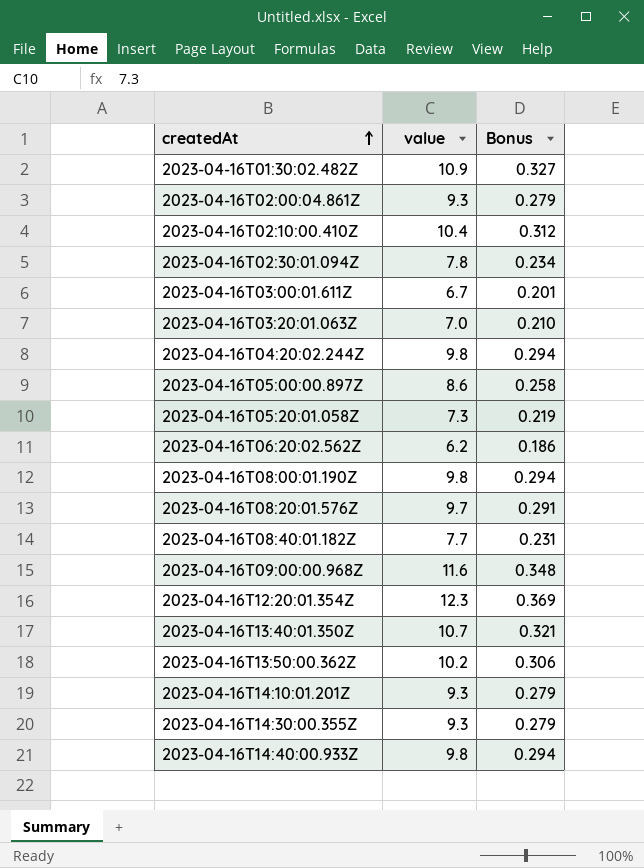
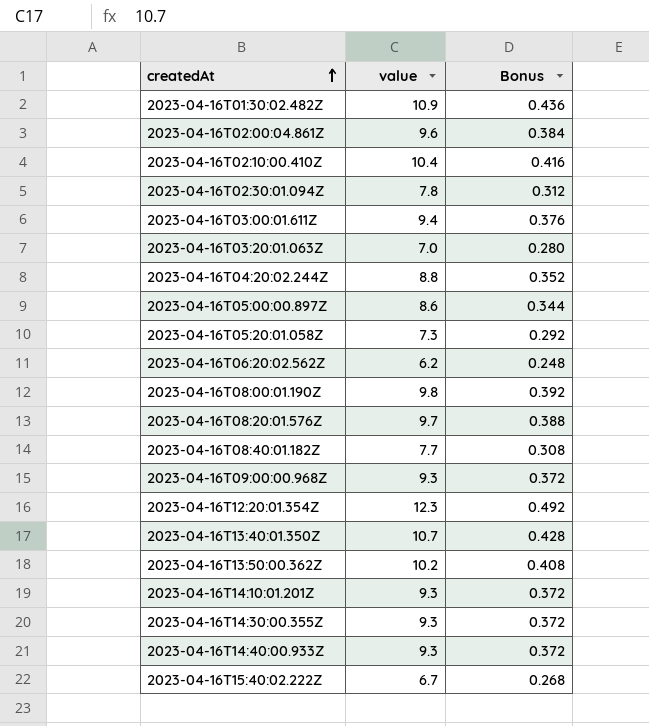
column Bonus | formula: [value] * 0.03 -> [value] * 0.04
2023-04-16T02:00:04.861Z | value: 9.3 -> 9.6
2023-04-16T03:00:01.611Z | value: 6.7 -> 9.4
2023-04-16T04:20:02.244Z | value: 9.8 -> 8.8
2023-04-16T09:00:00.968Z | value: 11.6 -> 9.3
2023-04-16T14:40:00.933Z | value: 9.8 -> 9.3
row 2023-04-16T15:40:02.222Z: none -> 6.7 | 0.268

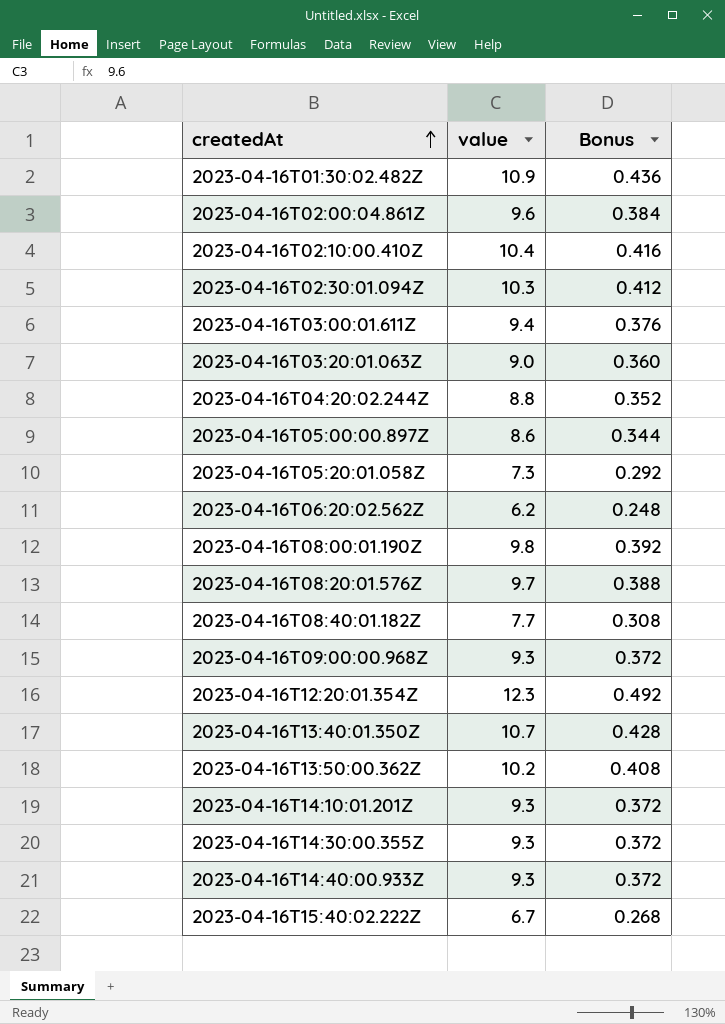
2023-04-16T02:30:01.094Z | value: 7.8 -> 10.3
2023-04-16T02:30:01.094Z | Bonus: 0.312 -> 0.412
2023-04-16T03:20:01.063Z | value: 7.0 -> 9.0
2023-04-16T03:20:01.063Z | Bonus: 0.280 -> 0.360

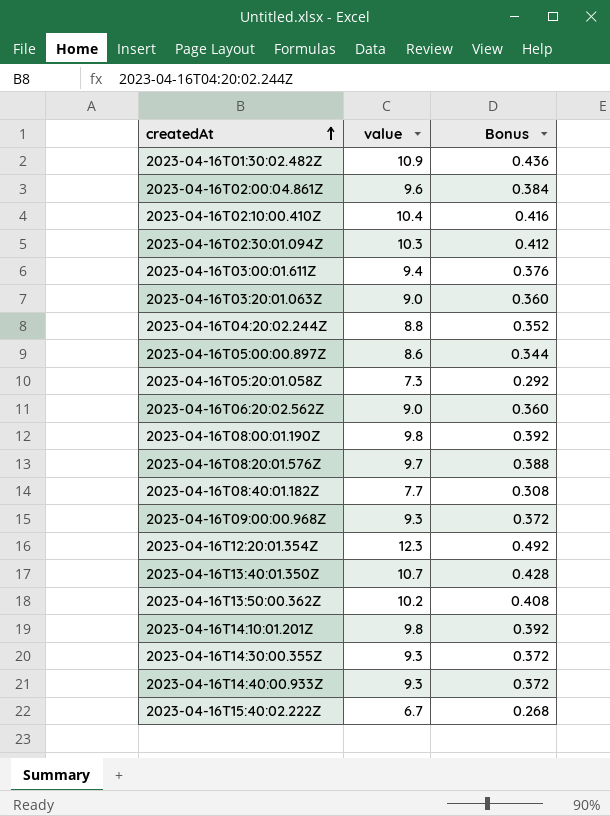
2023-04-16T06:20:02.562Z | value: 6.2 -> 9.0
2023-04-16T06:20:02.562Z | Bonus: 0.248 -> 0.360
2023-04-16T14:10:01.201Z | value: 9.3 -> 9.8
2023-04-16T14:10:01.201Z | Bonus: 0.372 -> 0.392

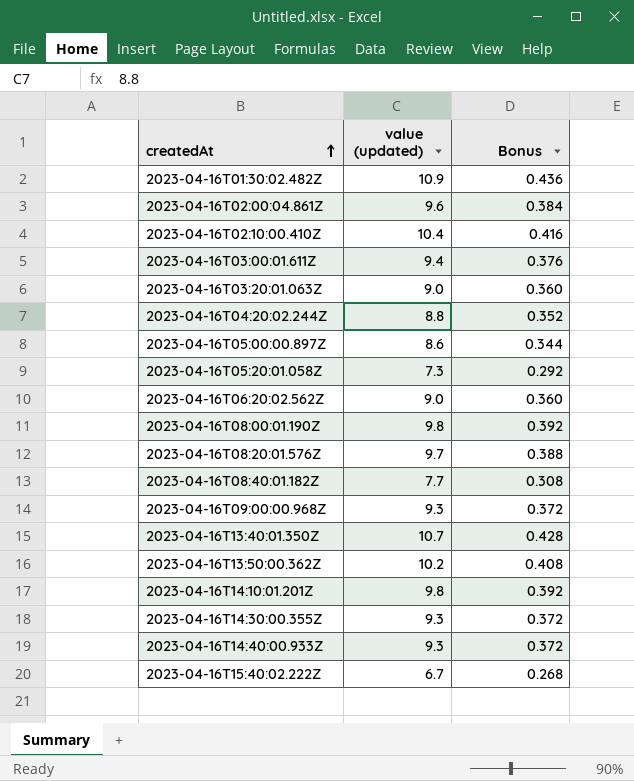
column name: value -> value (updated)
row 2023-04-16T02:30:01.094Z: 10.3 | 0.412 -> none
row 2023-04-16T12:20:01.354Z: 12.3 | 0.492 -> none

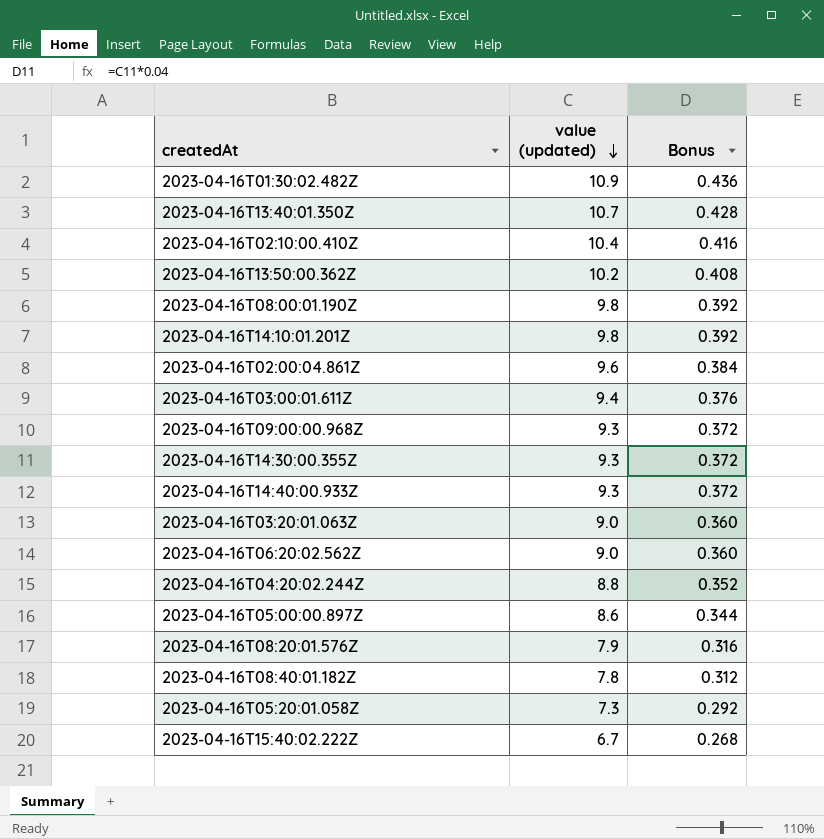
row order: createdAt ascending -> value (updated) descending
2023-04-16T08:20:01.576Z | value (updated): 9.7 -> 7.9
2023-04-16T08:20:01.576Z | Bonus: 0.388 -> 0.316
2023-04-16T08:40:01.182Z | value (updated): 7.7 -> 7.8
2023-04-16T08:40:01.182Z | Bonus: 0.308 -> 0.312

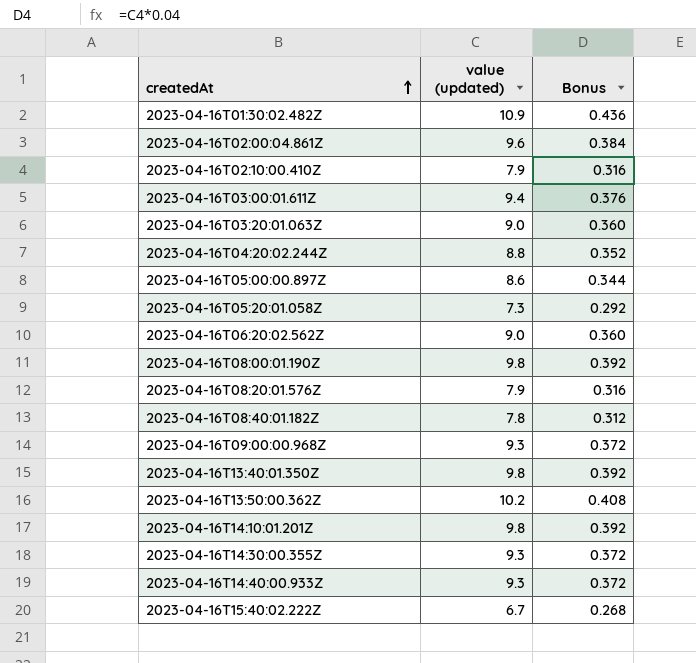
row order: value (updated) descending -> createdAt ascending
2023-04-16T02:10:00.410Z | value (updated): 10.4 -> 7.9
2023-04-16T02:10:00.410Z | Bonus: 0.416 -> 0.316
2023-04-16T13:40:01.350Z | value (updated): 10.7 -> 9.8
2023-04-16T13:40:01.350Z | Bonus: 0.428 -> 0.392

